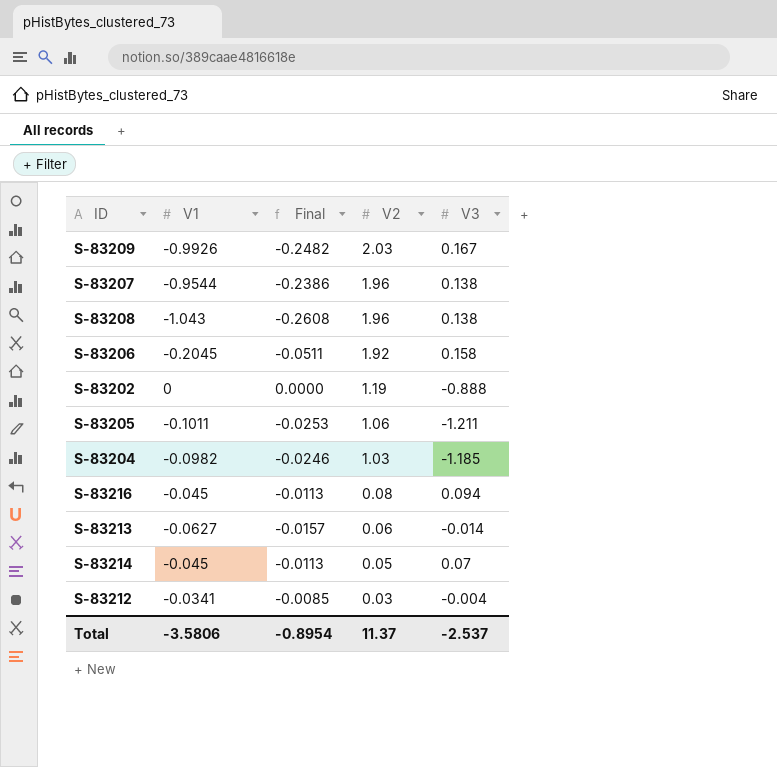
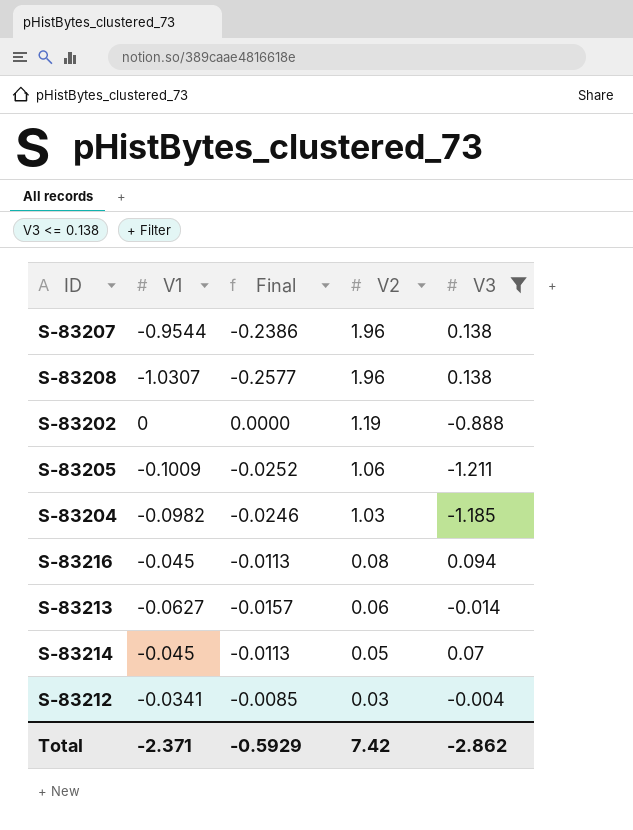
filter: none -> V3 <= 0.138
S-83208 | V1: -1.043 -> -1.0307
S-83208 | Final: -0.2608 -> -0.2577
S-83205 | V1: -0.1011 -> -0.1009
S-83205 | Final: -0.0253 -> -0.0252
Total | V1: -3.5806 -> -2.371
Total | Final: -0.8954 -> -0.5929
Total | V2: 11.37 -> 7.42
Total | V3: -2.537 -> -2.862

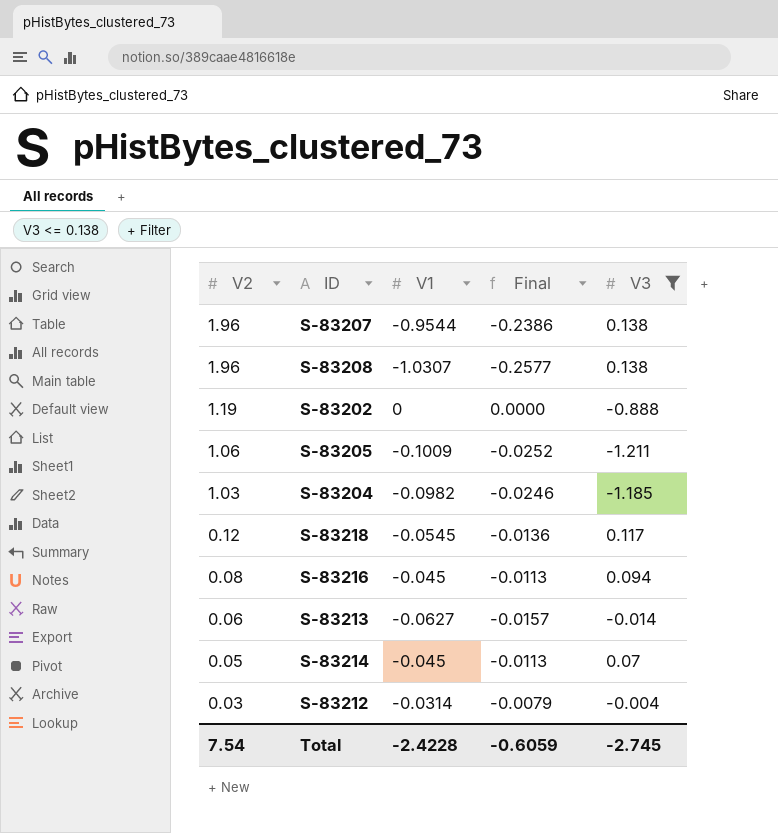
column V2 | position: 4 -> 1
row S-83218: none -> 0.12 | -0.0545 | -0.0136 | 0.117
S-83212 | V1: -0.0341 -> -0.0314
S-83212 | Final: -0.0085 -> -0.0079
Total | V2: 7.42 -> 7.54
Total | V1: -2.371 -> -2.4228
Total | Final: -0.5929 -> -0.6059
Total | V3: -2.862 -> -2.745

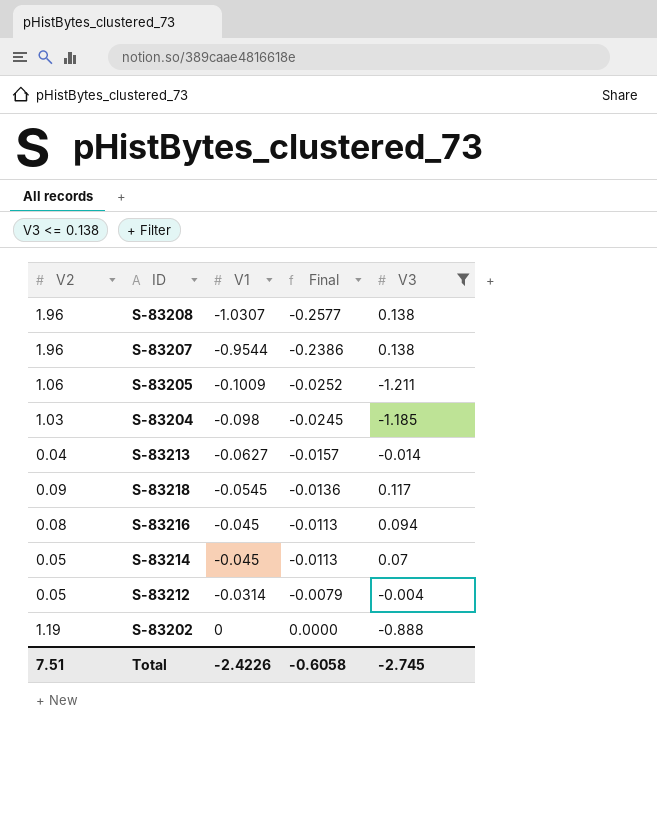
row order: V2 descending -> V1 ascending
S-83204 | V1: -0.0982 -> -0.098
S-83204 | Final: -0.0246 -> -0.0245
S-83213 | V2: 0.06 -> 0.04
S-83218 | V2: 0.12 -> 0.09
S-83212 | V2: 0.03 -> 0.05
Total | V2: 7.54 -> 7.51
Total | V1: -2.4228 -> -2.4226
Total | Final: -0.6059 -> -0.6058

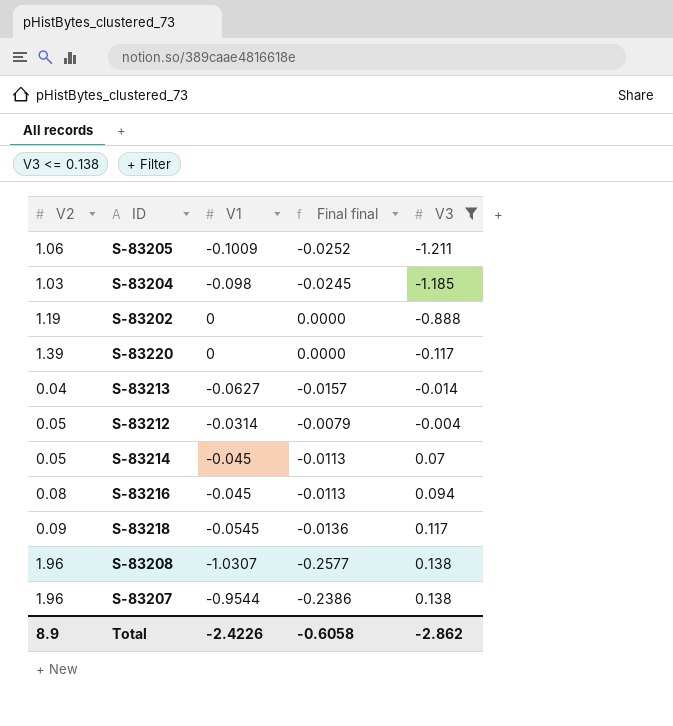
row order: V1 ascending -> V3 ascending
column name: Final -> Final final
row S-83220: none -> 1.39 | 0 | 0.0000 | -0.117
Total | V2: 7.51 -> 8.9
Total | V3: -2.745 -> -2.862

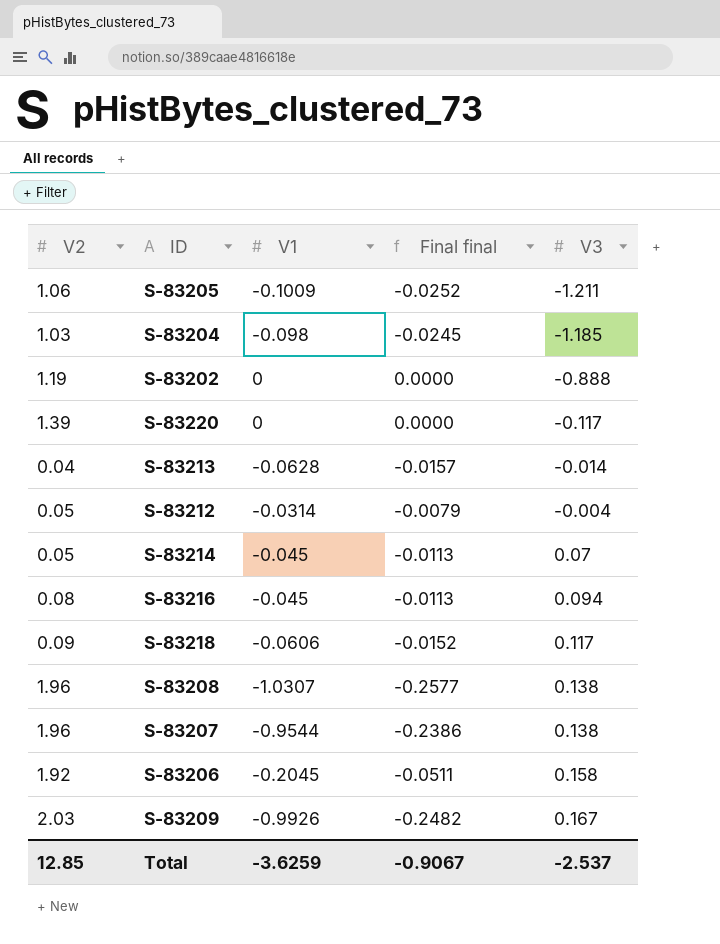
filter: V3 <= 0.138 -> none
S-83213 | V1: -0.0627 -> -0.0628
S-83218 | V1: -0.0545 -> -0.0606
S-83218 | Final final: -0.0136 -> -0.0152
Total | V2: 8.9 -> 12.85
Total | V1: -2.4226 -> -3.6259
Total | Final final: -0.6058 -> -0.9067
Total | V3: -2.862 -> -2.537

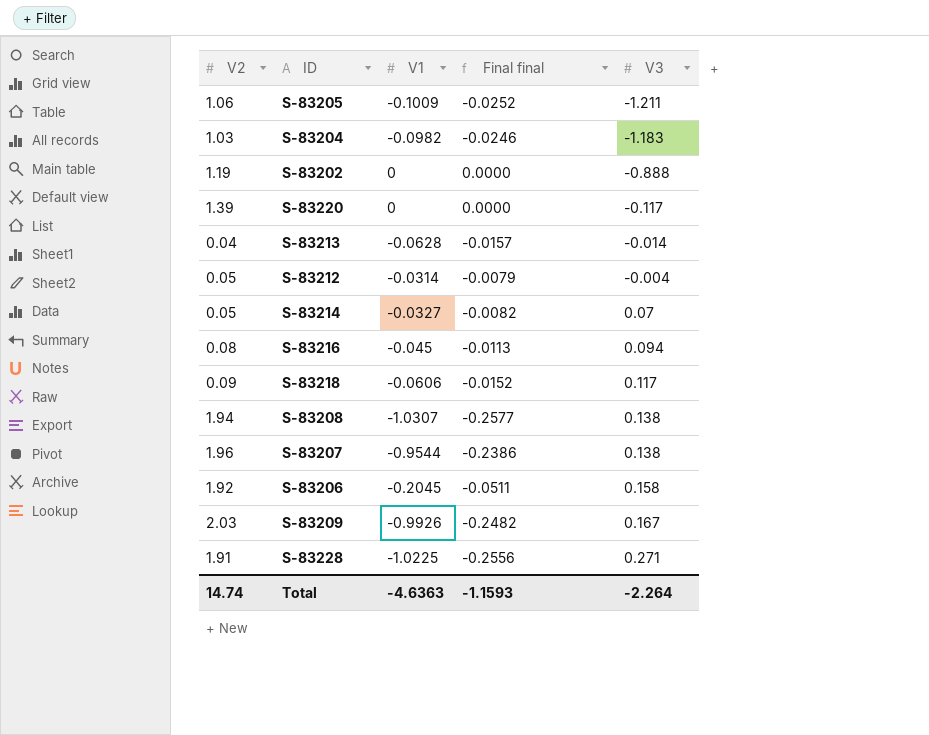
S-83204 | V1: -0.098 -> -0.0982
S-83204 | Final final: -0.0245 -> -0.0246
S-83204 | V3: -1.185 -> -1.183
S-83214 | V1: -0.045 -> -0.0327
S-83214 | Final final: -0.0113 -> -0.0082
S-83208 | V2: 1.96 -> 1.94
row S-83228: none -> 1.91 | -1.0225 | -0.2556 | 0.271
Total | V2: 12.85 -> 14.74
Total | V1: -3.6259 -> -4.6363
Total | Final final: -0.9067 -> -1.1593
Total | V3: -2.537 -> -2.264

